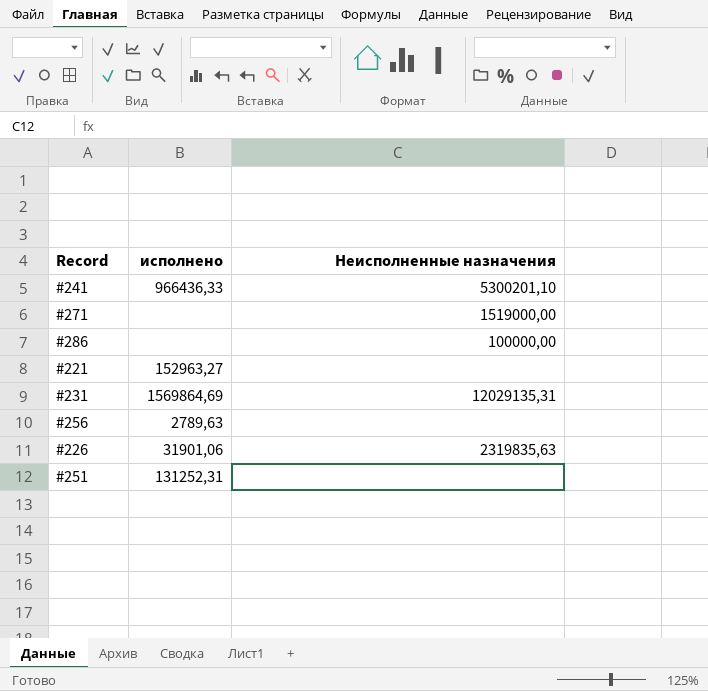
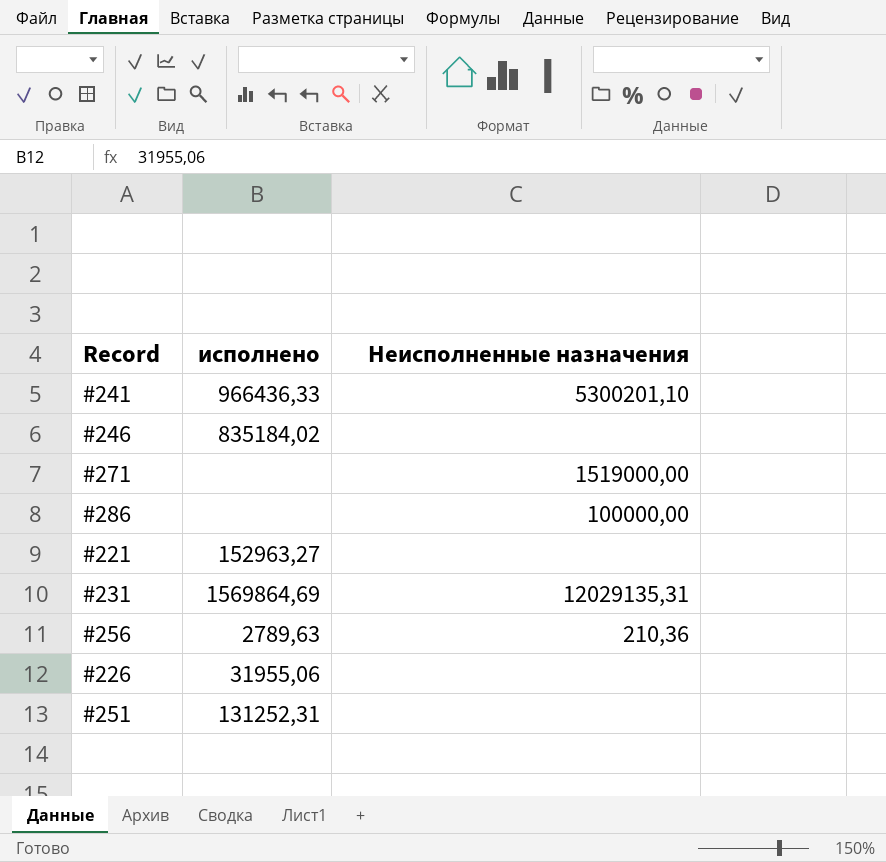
row #246: none -> 835184,02 | none
#256 | Неисполненные назначения: none -> 210,36
#226 | исполнено: 31901,06 -> 31955,06
#226 | Неисполненные назначения: 2319835,63 -> none

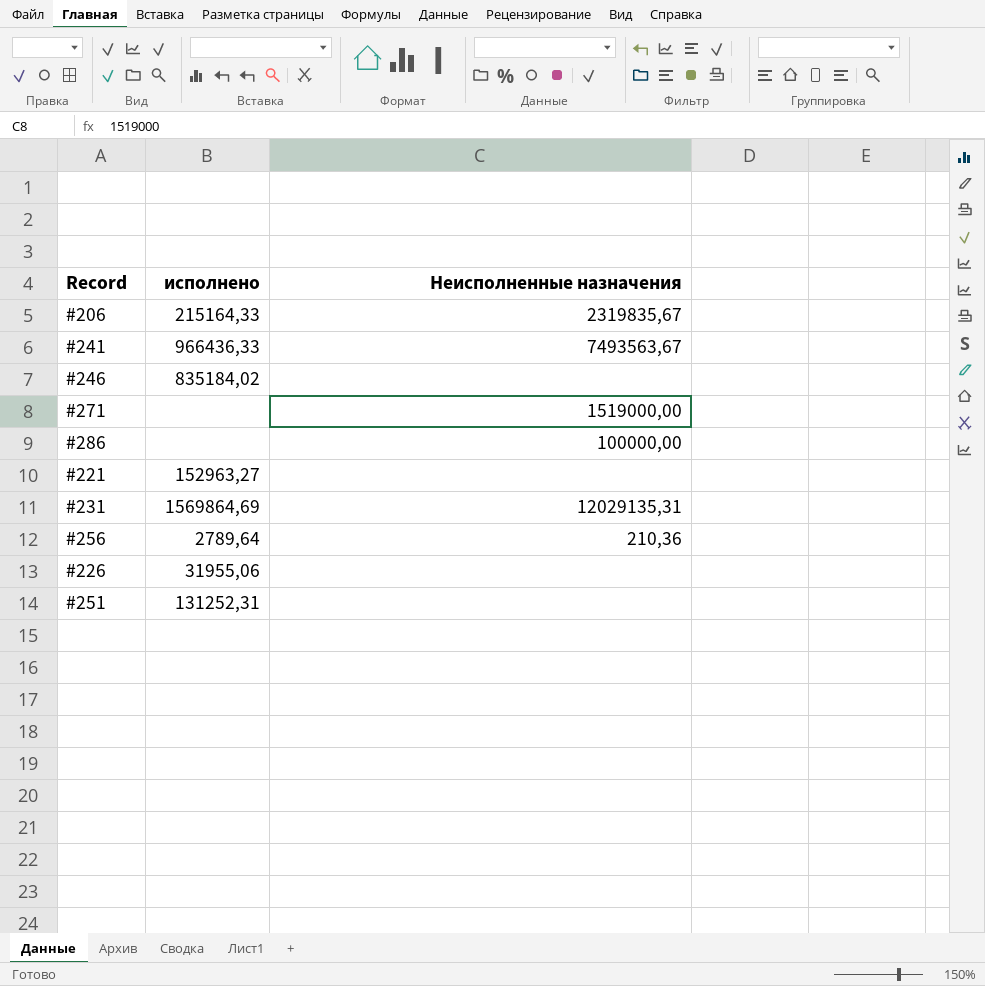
row #206: none -> 215164,33 | 2319835,67
#241 | Неисполненные назначения: 5300201,10 -> 7493563,67
#256 | исполнено: 2789,63 -> 2789,64

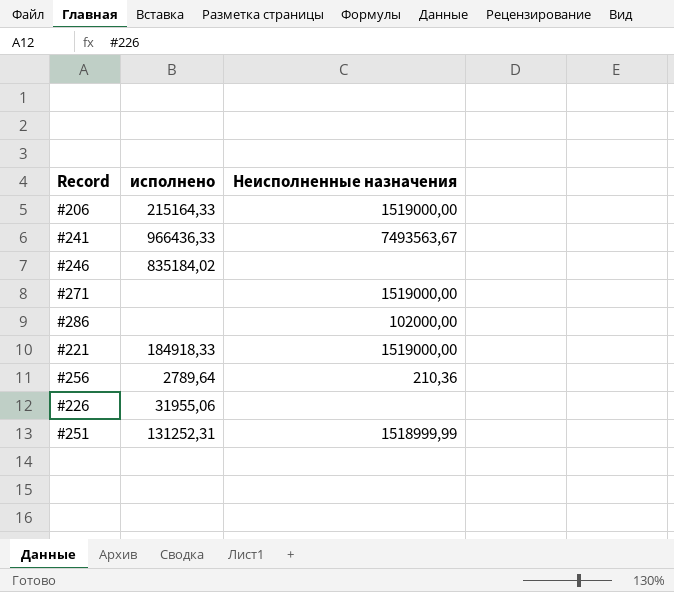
row #231: 1569864,69 | 12029135,31 -> none
#206 | Неисполненные назначения: 2319835,67 -> 1519000,00
#286 | Неисполненные назначения: 100000,00 -> 102000,00
#221 | исполнено: 152963,27 -> 184918,33
#221 | Неисполненные назначения: none -> 1519000,00
#251 | Неисполненные назначения: none -> 1518999,99

